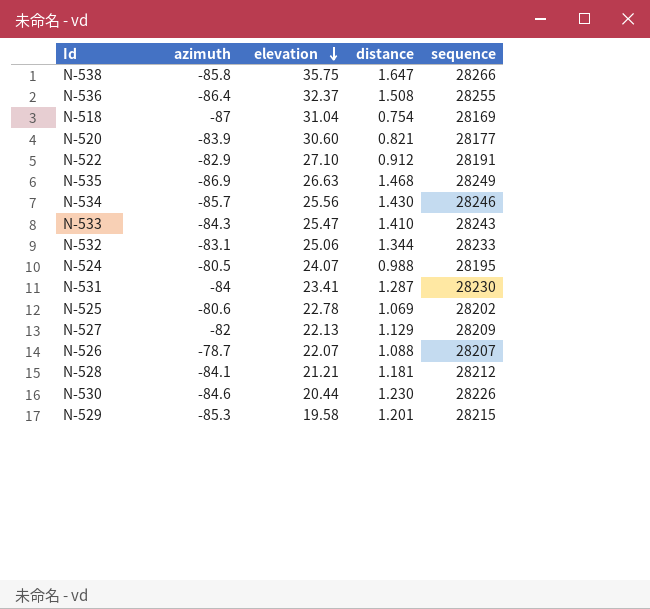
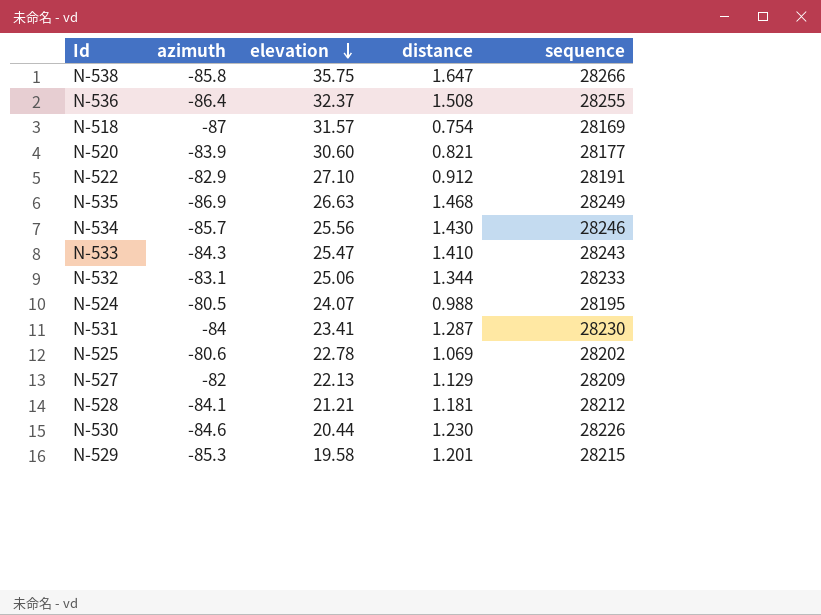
row N-526: -78.7 | 22.07 | 1.088 | 28207 -> none
N-518 | elevation: 31.04 -> 31.57

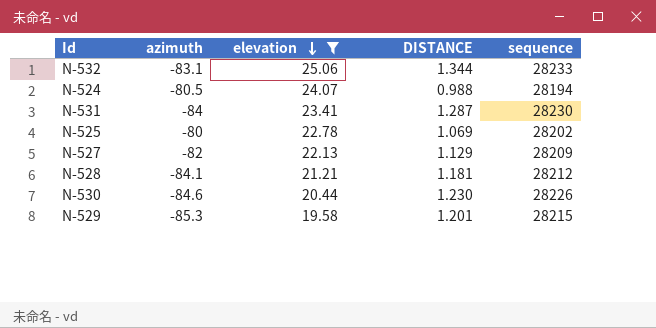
filter: none -> elevation <= 25.06
column name: distance -> DISTANCE
N-524 | sequence: 28195 -> 28194
N-525 | azimuth: -80.6 -> -80

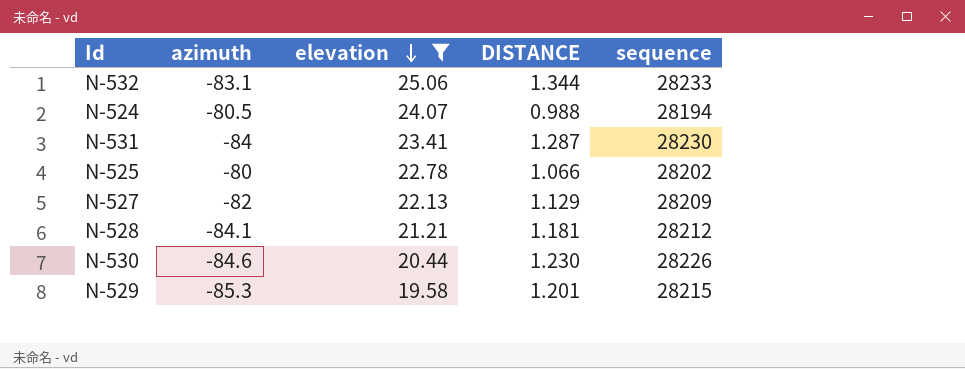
N-525 | DISTANCE: 1.069 -> 1.066

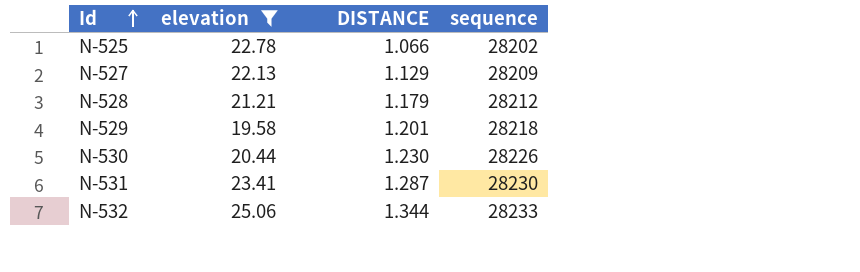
row order: elevation descending -> Id ascending
column azimuth | position: 2 -> none
row N-524: -80.5 | 24.07 | 0.988 | 28194 -> none
N-528 | DISTANCE: 1.181 -> 1.179
N-529 | sequence: 28215 -> 28218

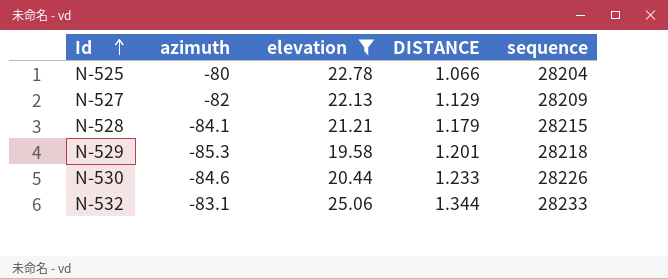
column azimuth | position: none -> 2
row N-531: 23.41 | 1.287 | 28230 -> none
N-525 | sequence: 28202 -> 28204
N-528 | sequence: 28212 -> 28215
N-530 | DISTANCE: 1.230 -> 1.233

